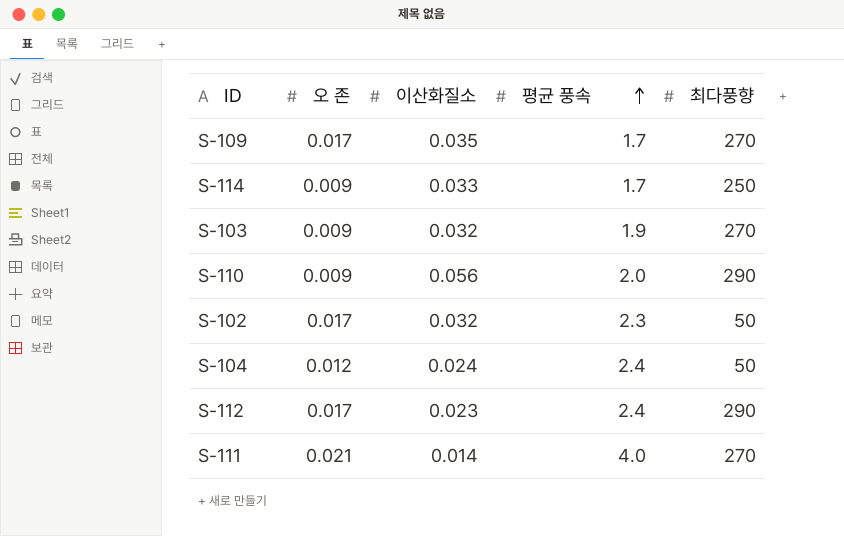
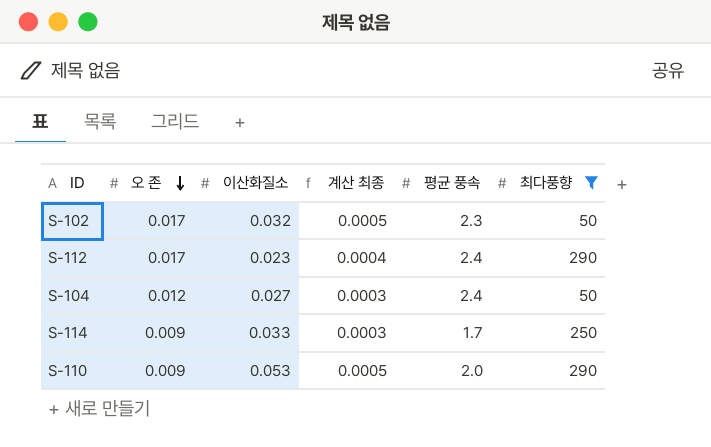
filter: none -> 최다풍향 != 270
row order: 평균 풍속 ascending -> 오 존 descending
column 계산 최종 | formula: none -> [오 존] * [이산화질소]
S-104 | 이산화질소: 0.024 -> 0.027
S-110 | 이산화질소: 0.056 -> 0.053

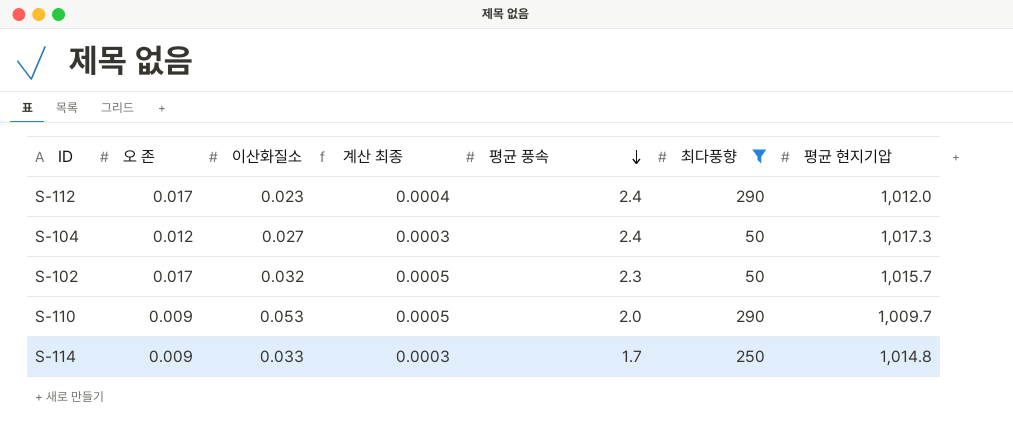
row order: 오 존 descending -> 평균 풍속 descending
column 평균 현지기압 | position: none -> 7

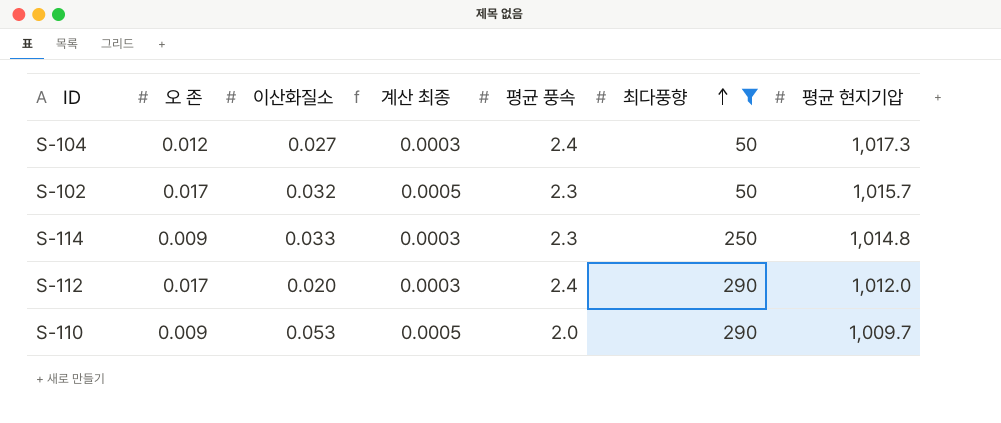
row order: 평균 풍속 descending -> 최다풍향 ascending
S-114 | 평균 풍속: 1.7 -> 2.3
S-112 | 이산화질소: 0.023 -> 0.020
S-112 | 계산 최종: 0.0004 -> 0.0003

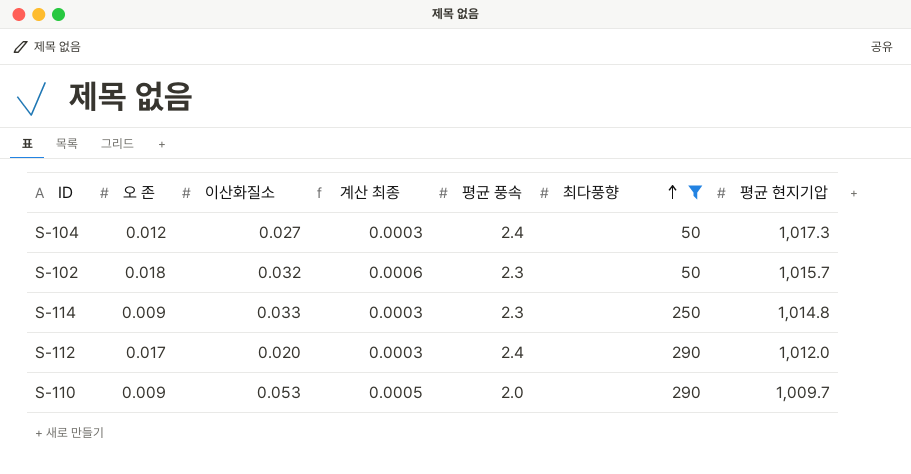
S-102 | 오 존: 0.017 -> 0.018
S-102 | 계산 최종: 0.0005 -> 0.0006

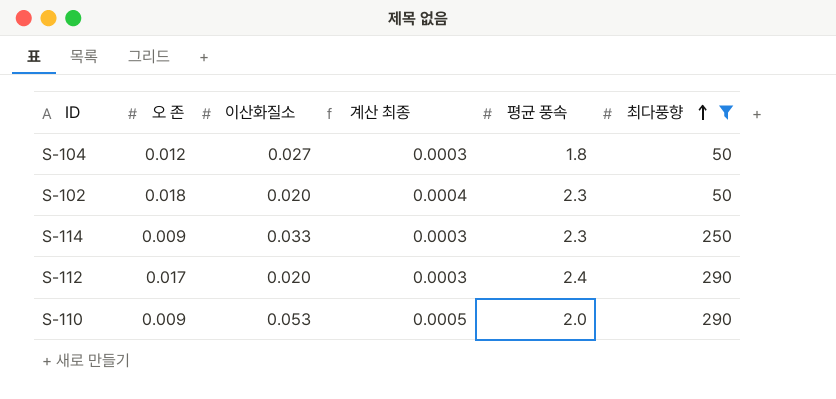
column 평균 현지기압 | position: 7 -> none
S-104 | 평균 풍속: 2.4 -> 1.8
S-102 | 이산화질소: 0.032 -> 0.020
S-102 | 계산 최종: 0.0006 -> 0.0004

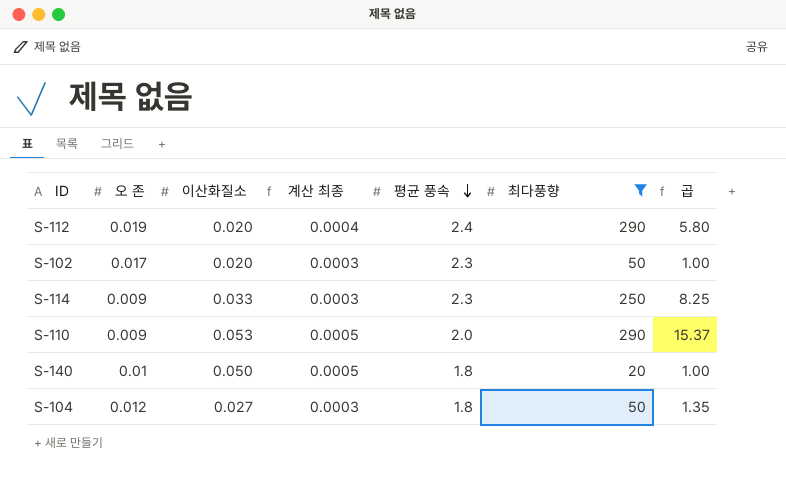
row order: 최다풍향 ascending -> 평균 풍속 descending
column 곱 | formula: none -> [이산화질소] * [최다풍향]
S-112 | 오 존: 0.017 -> 0.019
S-112 | 계산 최종: 0.0003 -> 0.0004
S-102 | 오 존: 0.018 -> 0.017
S-102 | 계산 최종: 0.0004 -> 0.0003
row S-140: none -> 0.01 | 0.050 | 0.0005 | 1.8 | 20 | 1.00

